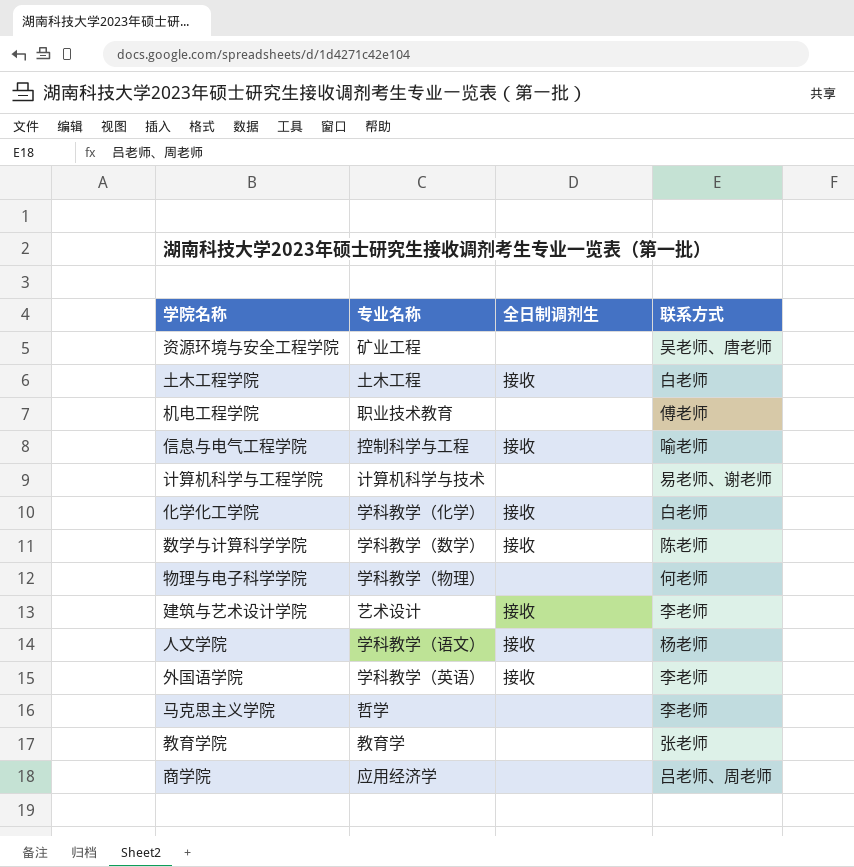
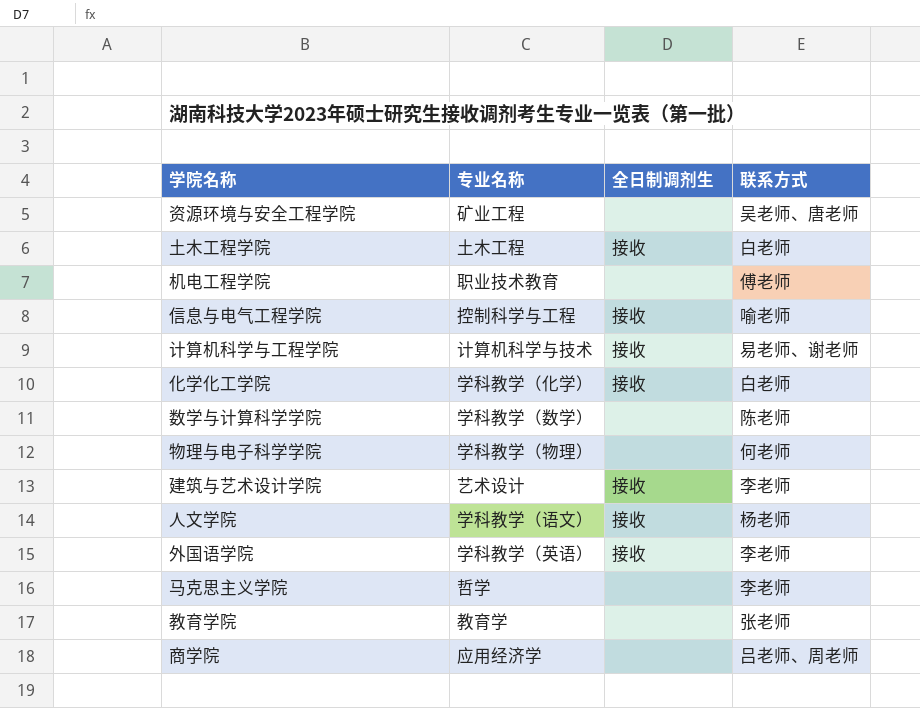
计算机科学与工程学院 | 全日制调剂生: none -> 接收
数学与计算科学学院 | 全日制调剂生: 接收 -> none

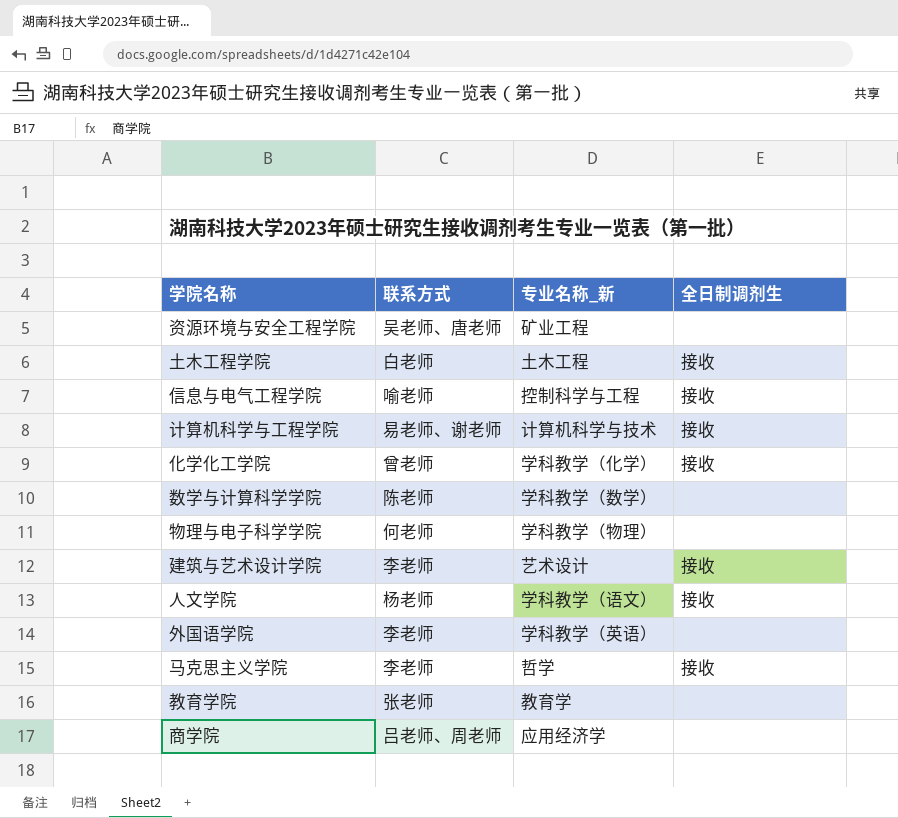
column 联系方式 | position: 4 -> 2
column name: 专业名称 -> 专业名称_新
row 机电工程学院: 职业技术教育 | none | 傅老师 -> none
化学化工学院 | 联系方式: 白老师 -> 曾老师
外国语学院 | 全日制调剂生: 接收 -> none
马克思主义学院 | 全日制调剂生: none -> 接收

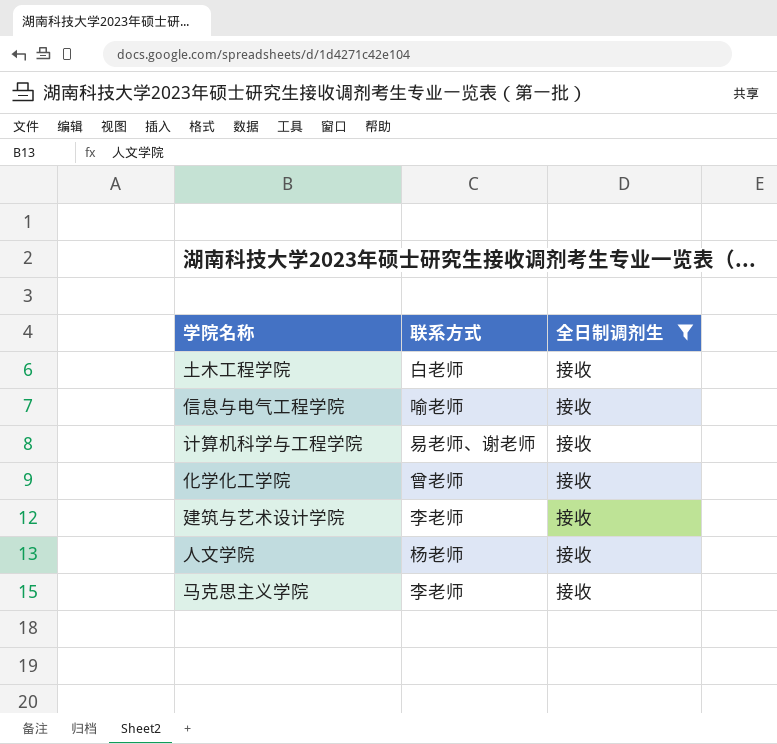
filter: none -> 全日制调剂生 = 接收
column 专业名称_新 | position: 3 -> none

